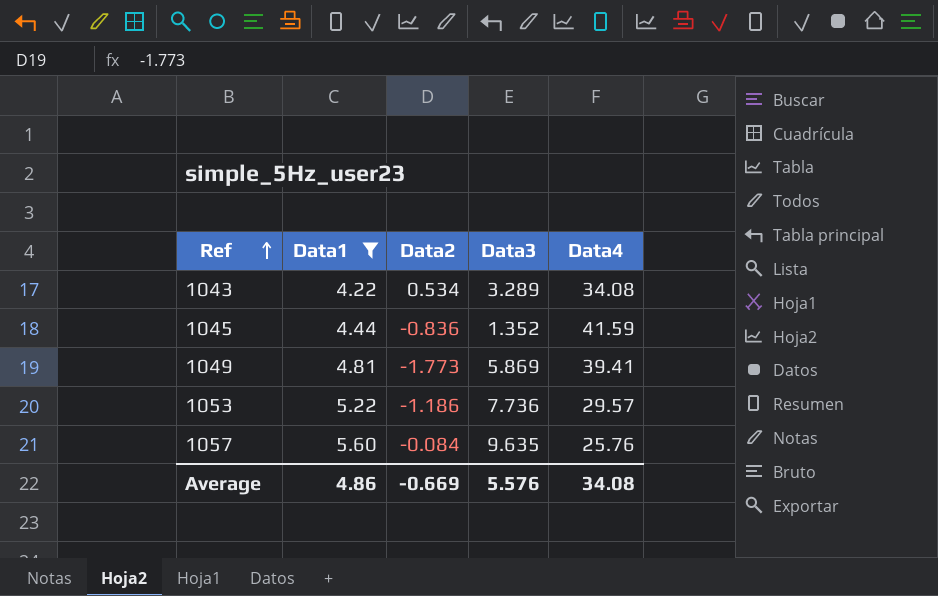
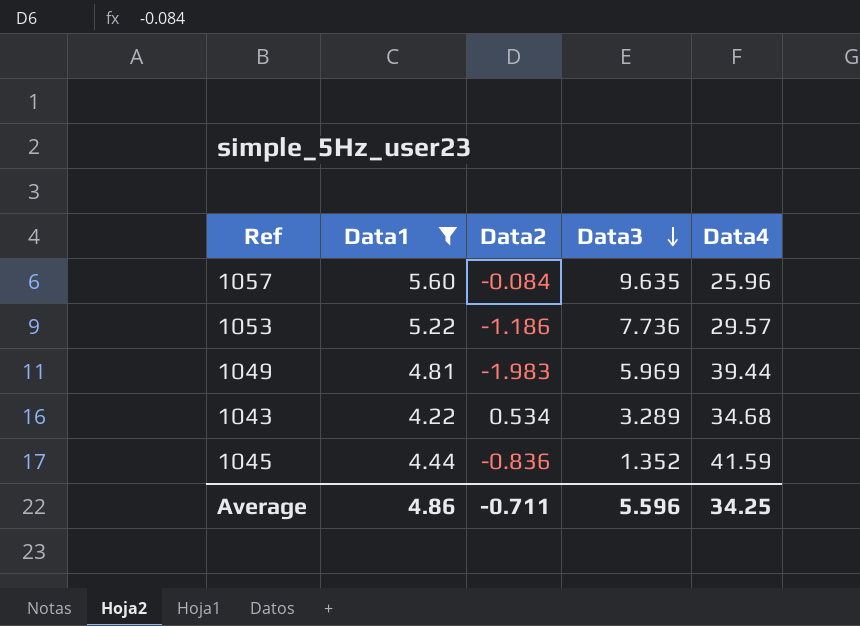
row order: Ref ascending -> Data3 descending
1057 | Data4: 25.76 -> 25.96
1049 | Data2: -1.773 -> -1.983
1049 | Data3: 5.869 -> 5.969
1049 | Data4: 39.41 -> 39.44
1043 | Data4: 34.08 -> 34.68
Average | Data2: -0.669 -> -0.711
Average | Data3: 5.576 -> 5.596
Average | Data4: 34.08 -> 34.25

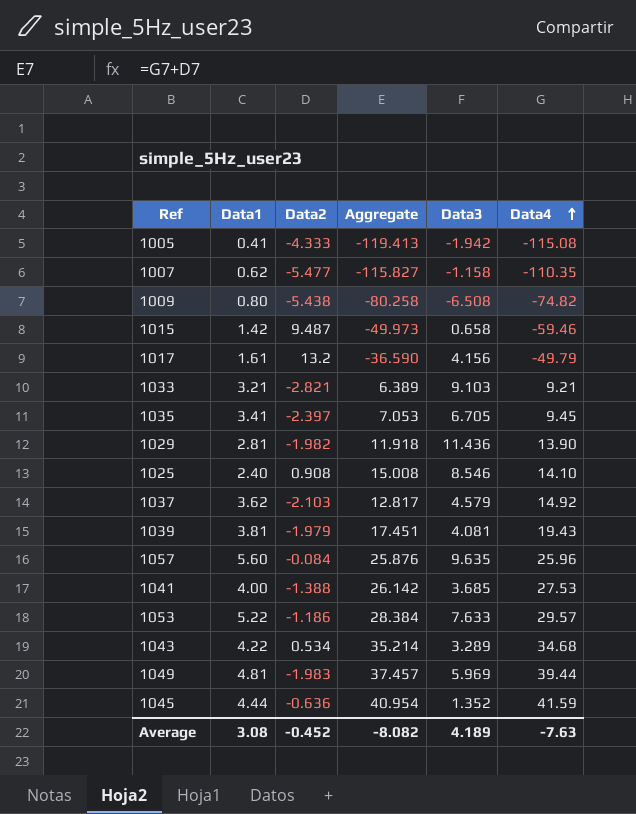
filter: Data1 >= 4.22 -> none
row order: Data3 descending -> Data4 ascending
column Aggregate | formula: none -> [Data2] + [Data4]
1053 | Data3: 7.736 -> 7.633
1045 | Data2: -0.836 -> -0.636
Average | Data1: 4.86 -> 3.08
Average | Data2: -0.711 -> -0.452
Average | Data3: 5.596 -> 4.189
Average | Data4: 34.25 -> -7.63

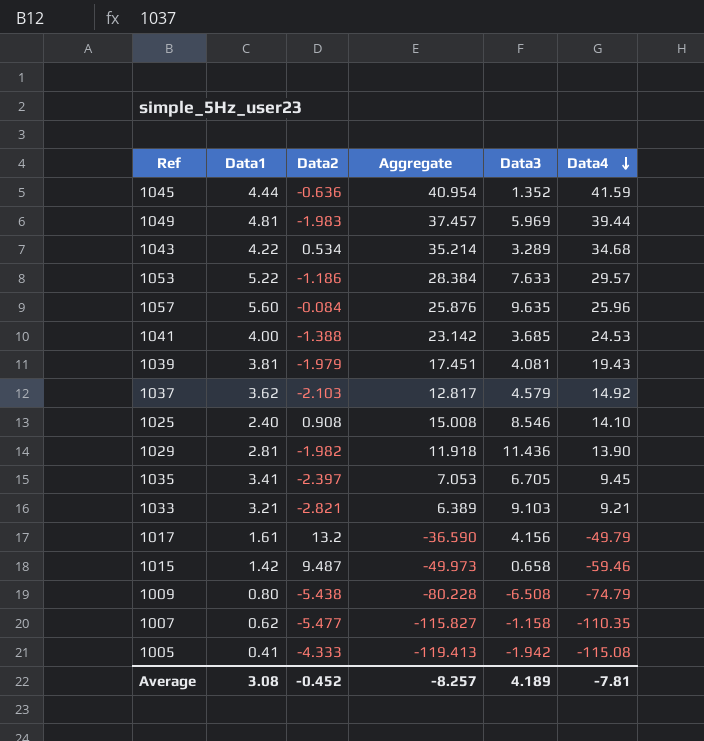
row order: Data4 ascending -> Data4 descending
1041 | Aggregate: 26.142 -> 23.142
1041 | Data4: 27.53 -> 24.53
1009 | Aggregate: -80.258 -> -80.228
1009 | Data4: -74.82 -> -74.79
Average | Aggregate: -8.082 -> -8.257
Average | Data4: -7.63 -> -7.81

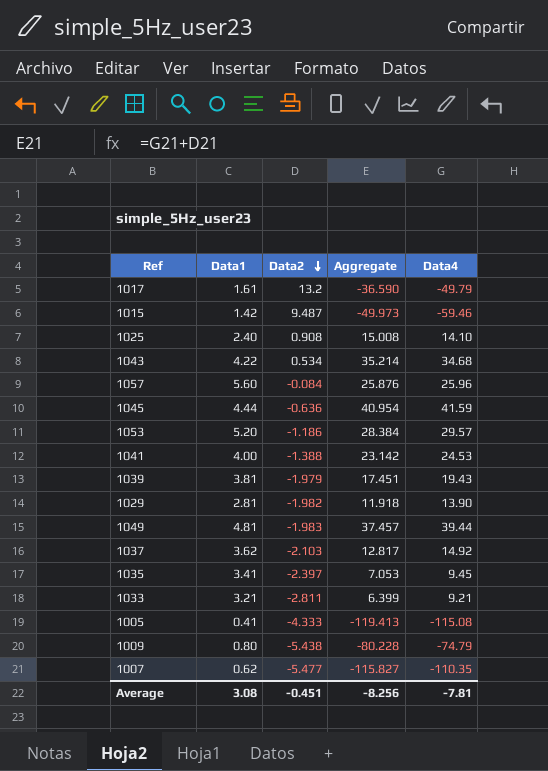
row order: Data4 descending -> Data2 descending
column Data3 | position: 5 -> none
1053 | Data1: 5.22 -> 5.20
1033 | Data2: -2.821 -> -2.811
1033 | Aggregate: 6.389 -> 6.399
Average | Data2: -0.452 -> -0.451
Average | Aggregate: -8.257 -> -8.256

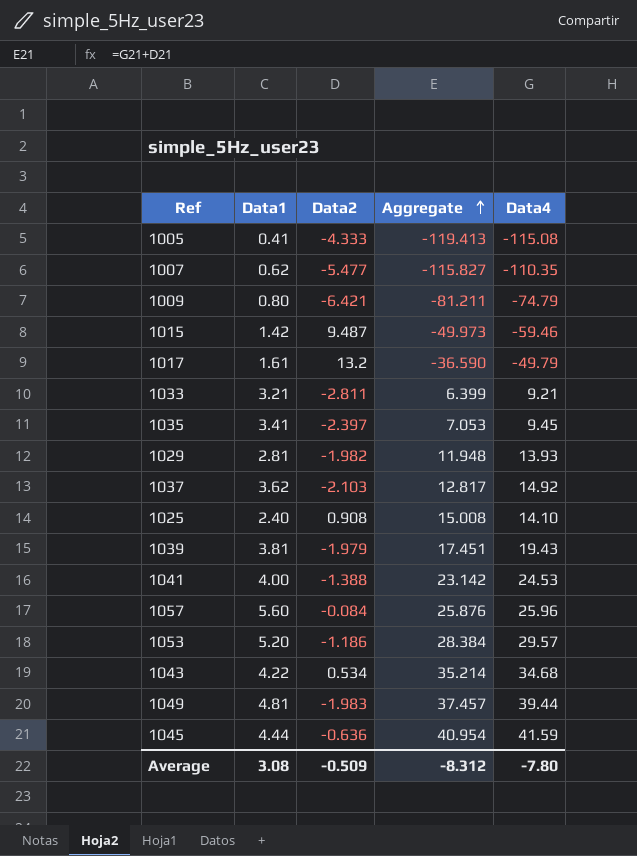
row order: Data2 descending -> Aggregate ascending
1009 | Data2: -5.438 -> -6.421
1009 | Aggregate: -80.228 -> -81.211
1029 | Aggregate: 11.918 -> 11.948
1029 | Data4: 13.90 -> 13.93
Average | Data2: -0.451 -> -0.509
Average | Aggregate: -8.256 -> -8.312
Average | Data4: -7.81 -> -7.80

